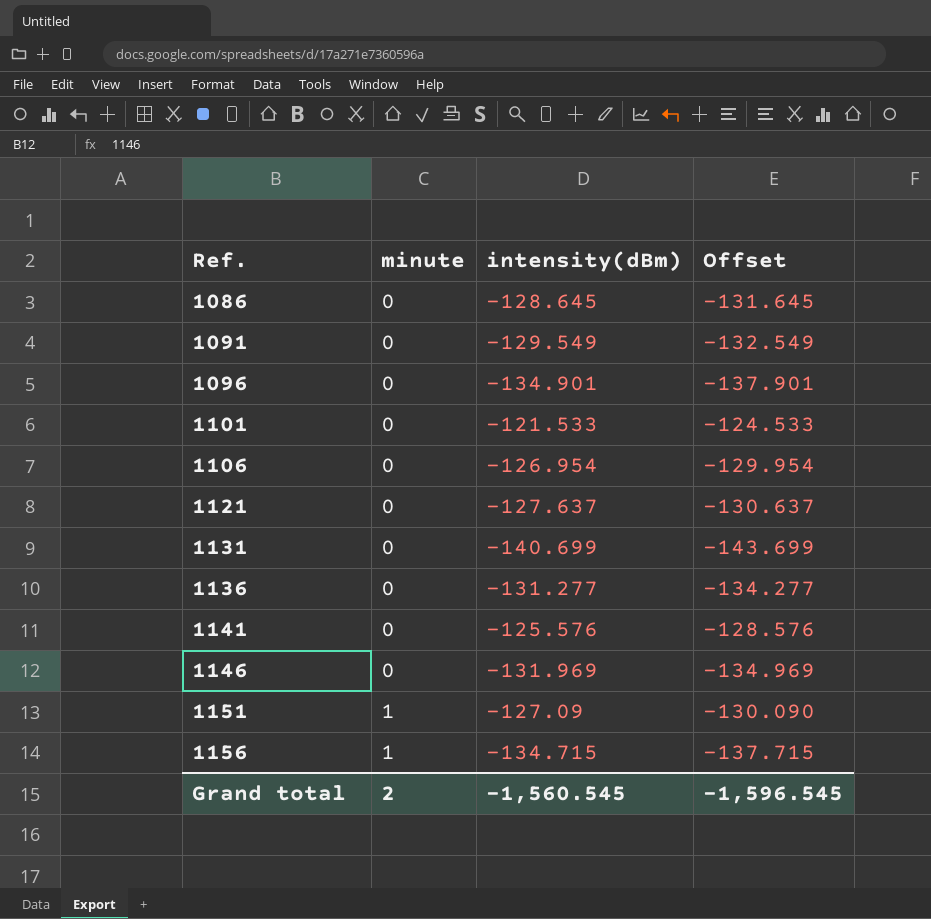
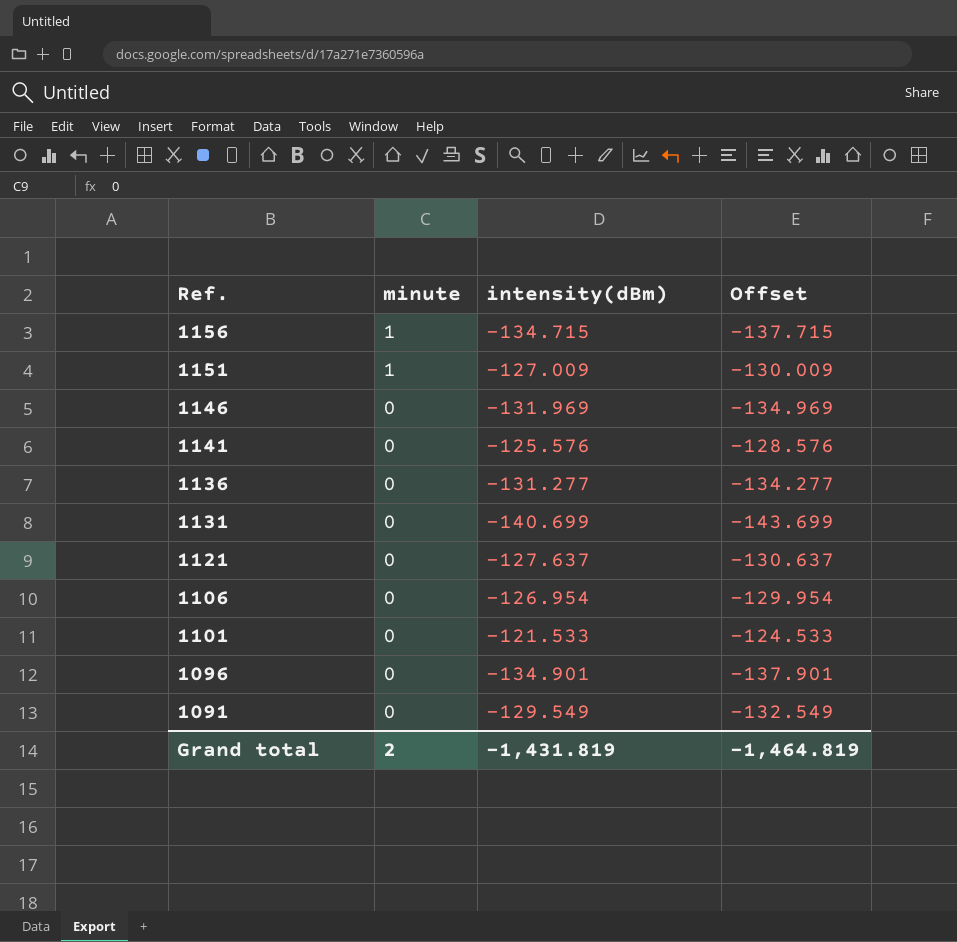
row order: Ref. ascending -> Ref. descending
row 1086: 0 | -128.645 | -131.645 -> none
1151 | intensity(dBm): -127.09 -> -127.009
1151 | Offset: -130.090 -> -130.009
Grand total | intensity(dBm): -1,560.545 -> -1,431.819
Grand total | Offset: -1,596.545 -> -1,464.819

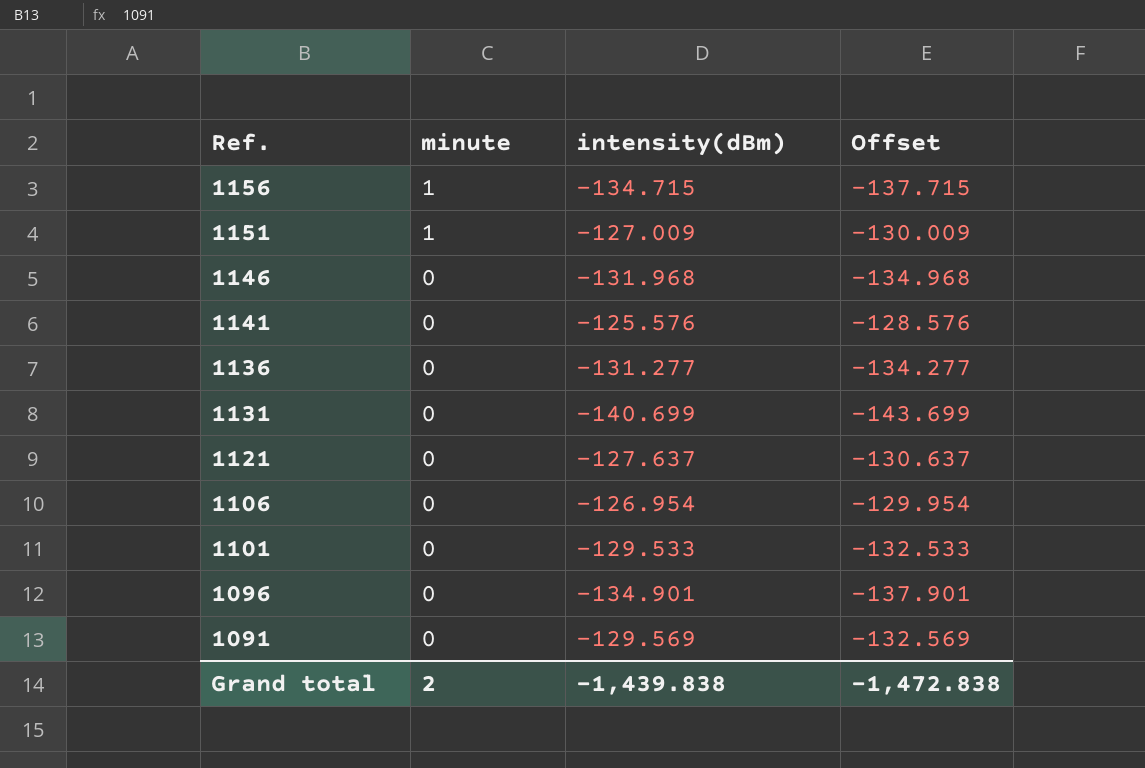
1146 | intensity(dBm): -131.969 -> -131.968
1146 | Offset: -134.969 -> -134.968
1101 | intensity(dBm): -121.533 -> -129.533
1101 | Offset: -124.533 -> -132.533
1091 | intensity(dBm): -129.549 -> -129.569
1091 | Offset: -132.549 -> -132.569
Grand total | intensity(dBm): -1,431.819 -> -1,439.838
Grand total | Offset: -1,464.819 -> -1,472.838

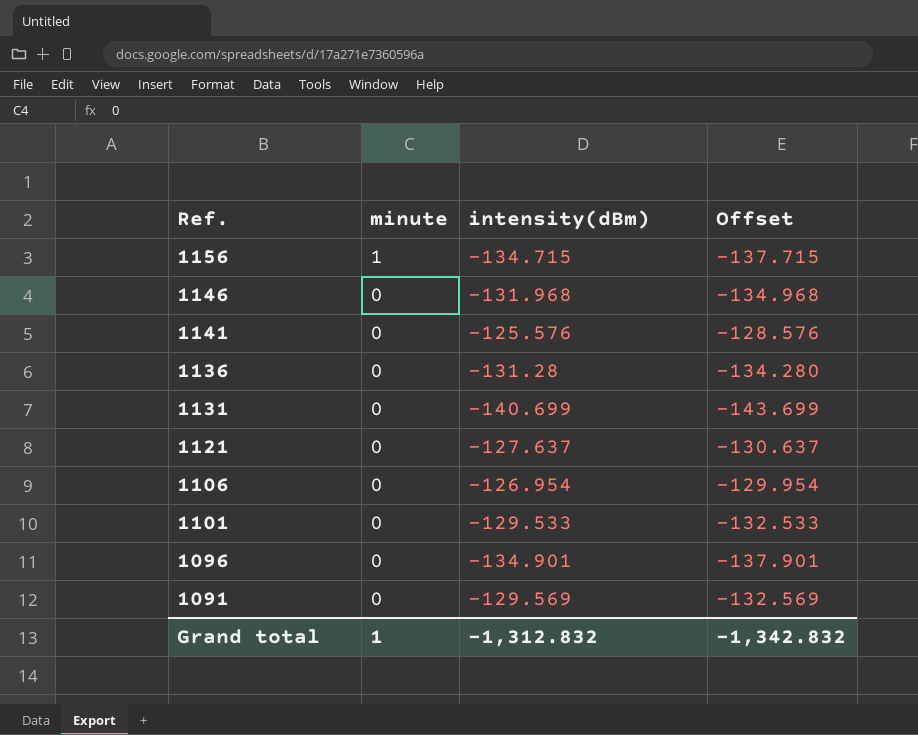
row 1151: 1 | -127.009 | -130.009 -> none
1136 | intensity(dBm): -131.277 -> -131.28
1136 | Offset: -134.277 -> -134.280
Grand total | minute: 2 -> 1
Grand total | intensity(dBm): -1,439.838 -> -1,312.832
Grand total | Offset: -1,472.838 -> -1,342.832

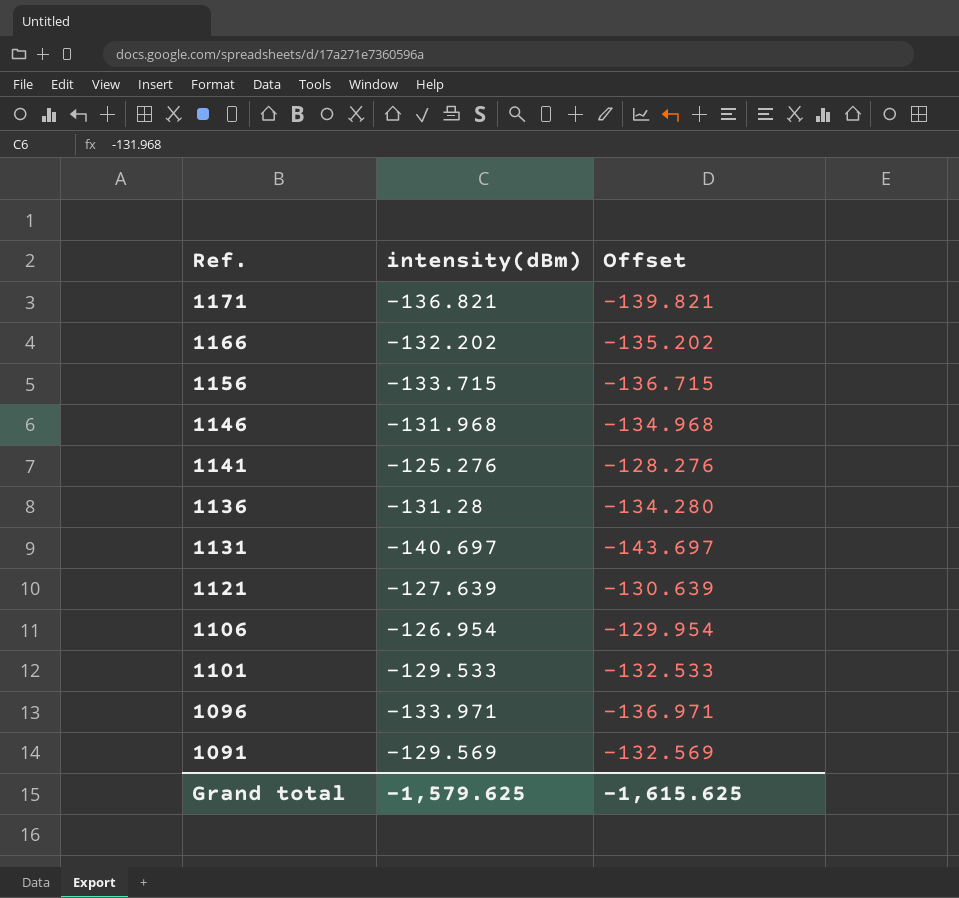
column minute | position: 2 -> none
row 1171: none -> -136.821 | -139.821
row 1166: none -> -132.202 | -135.202
1156 | intensity(dBm): -134.715 -> -133.715
1156 | Offset: -137.715 -> -136.715
1141 | intensity(dBm): -125.576 -> -125.276
1141 | Offset: -128.576 -> -128.276
1131 | intensity(dBm): -140.699 -> -140.697
1131 | Offset: -143.699 -> -143.697
1121 | intensity(dBm): -127.637 -> -127.639
1121 | Offset: -130.637 -> -130.639
1096 | intensity(dBm): -134.901 -> -133.971
1096 | Offset: -137.901 -> -136.971
Grand total | intensity(dBm): -1,312.832 -> -1,579.625
Grand total | Offset: -1,342.832 -> -1,615.625

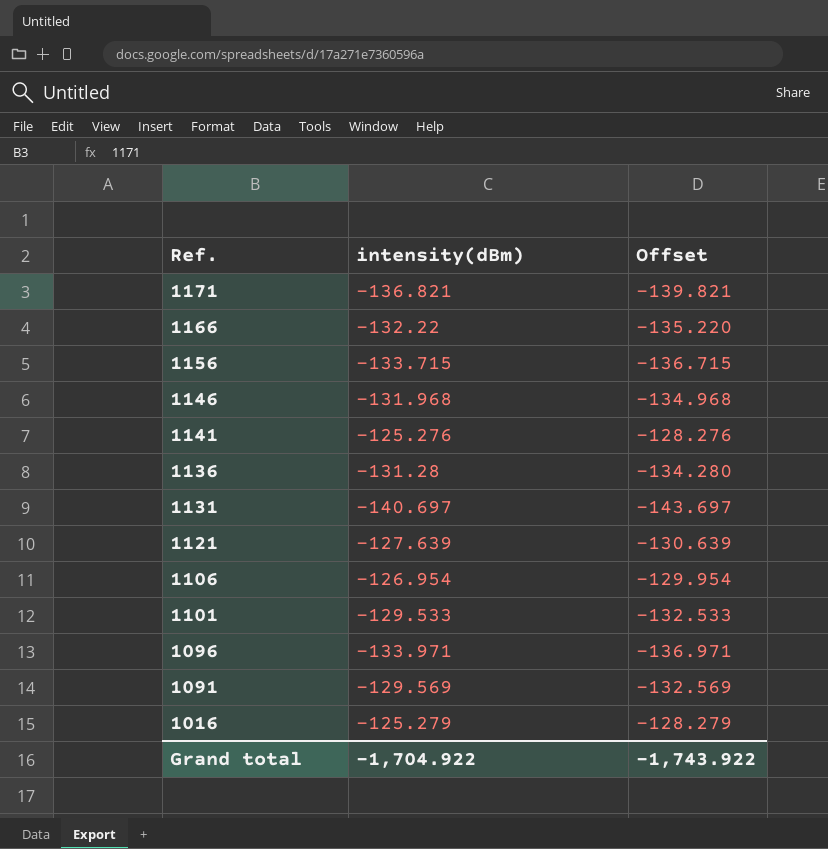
1166 | intensity(dBm): -132.202 -> -132.22
1166 | Offset: -135.202 -> -135.220
row 1016: none -> -125.279 | -128.279
Grand total | intensity(dBm): -1,579.625 -> -1,704.922
Grand total | Offset: -1,615.625 -> -1,743.922

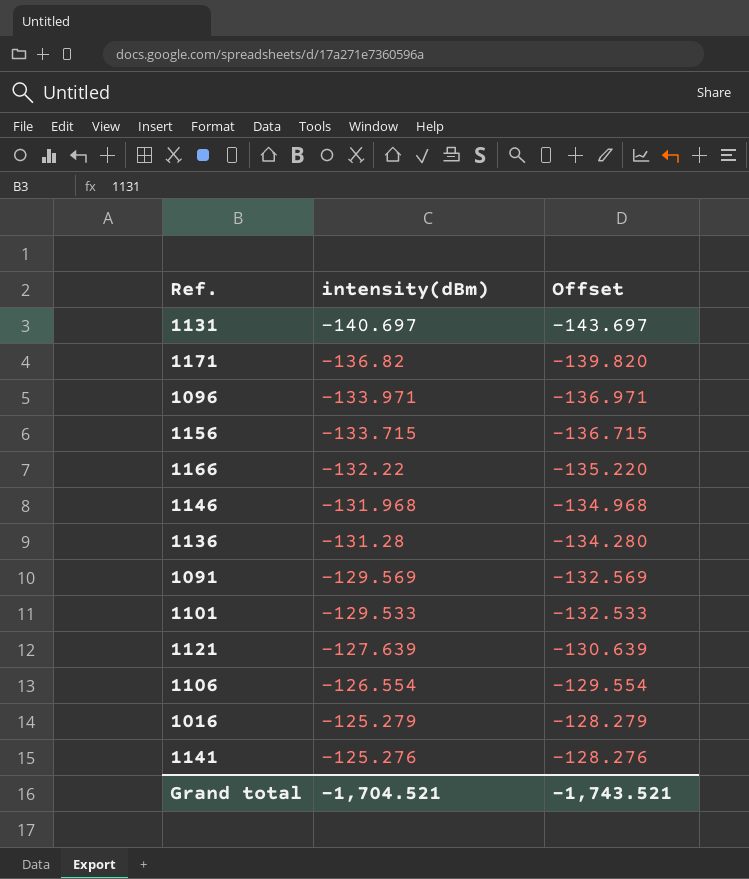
row order: Ref. descending -> intensity(dBm) ascending
1171 | intensity(dBm): -136.821 -> -136.82
1171 | Offset: -139.821 -> -139.820
1106 | intensity(dBm): -126.954 -> -126.554
1106 | Offset: -129.954 -> -129.554
Grand total | intensity(dBm): -1,704.922 -> -1,704.521
Grand total | Offset: -1,743.922 -> -1,743.521

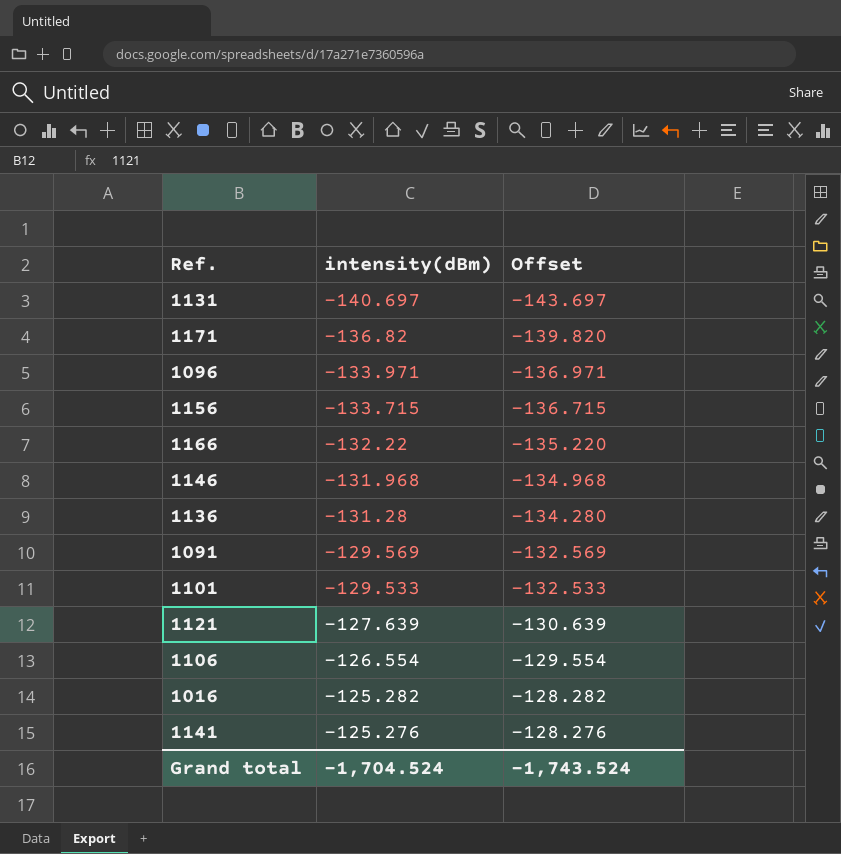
1016 | intensity(dBm): -125.279 -> -125.282
1016 | Offset: -128.279 -> -128.282
Grand total | intensity(dBm): -1,704.521 -> -1,704.524
Grand total | Offset: -1,743.521 -> -1,743.524

